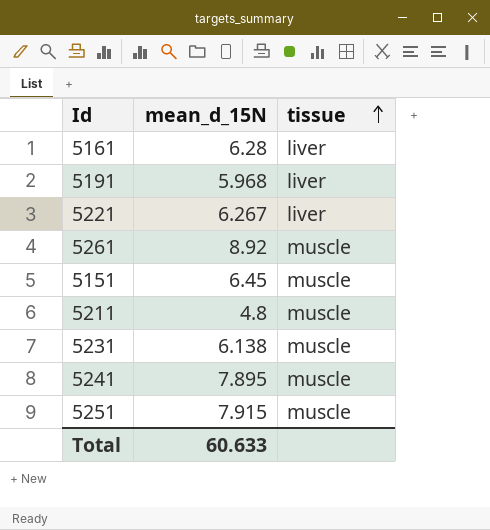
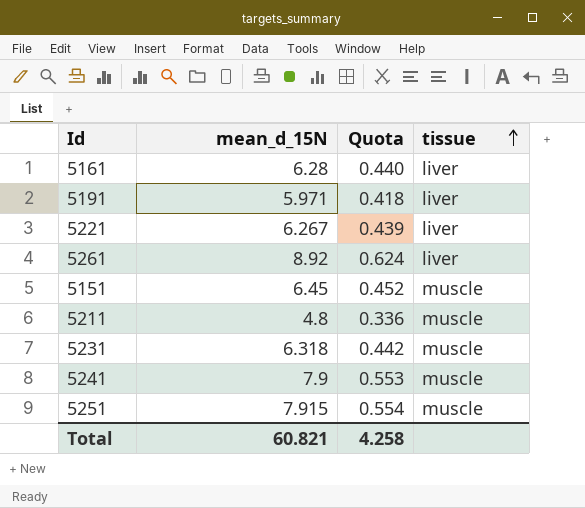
column Quota | formula: none -> [mean_d_15N] * 0.07
5191 | mean_d_15N: 5.968 -> 5.971
5261 | tissue: muscle -> liver
5231 | mean_d_15N: 6.138 -> 6.318
5241 | mean_d_15N: 7.895 -> 7.9
Total | mean_d_15N: 60.633 -> 60.821

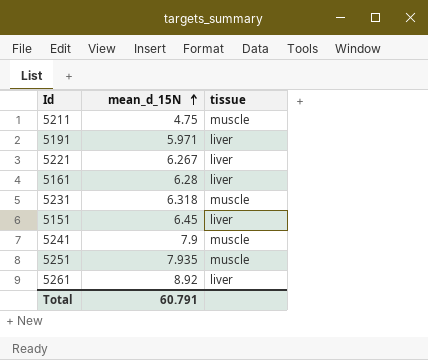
row order: tissue ascending -> mean_d_15N ascending
column Quota | formula: [mean_d_15N] * 0.07 -> none
5211 | mean_d_15N: 4.8 -> 4.75
5151 | tissue: muscle -> liver
5251 | mean_d_15N: 7.915 -> 7.935
Total | mean_d_15N: 60.821 -> 60.791

